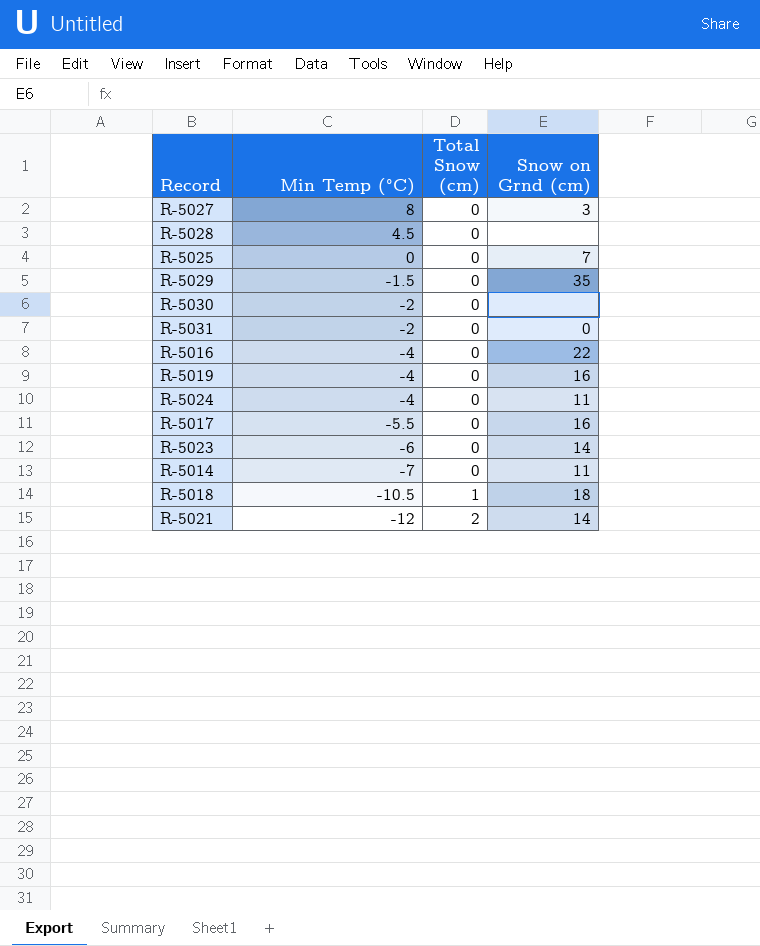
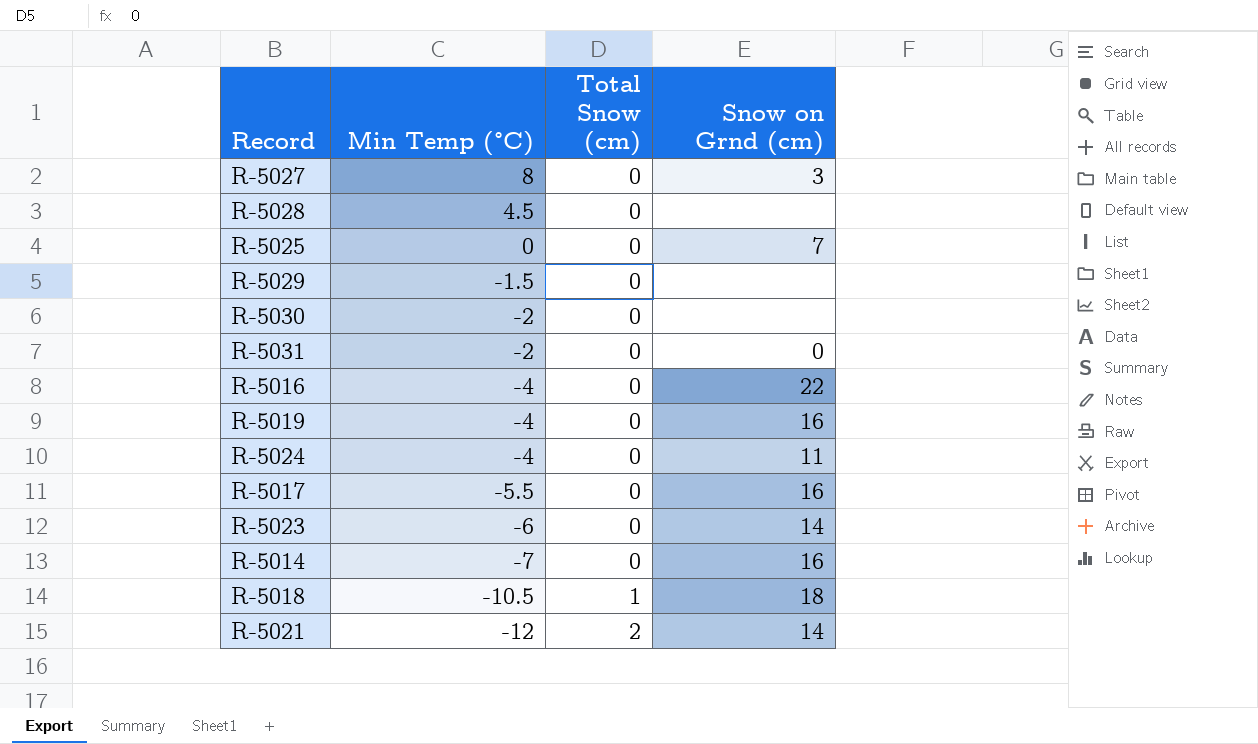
R-5029 | Snow on Grnd (cm): 35 -> none
R-5014 | Snow on Grnd (cm): 11 -> 16

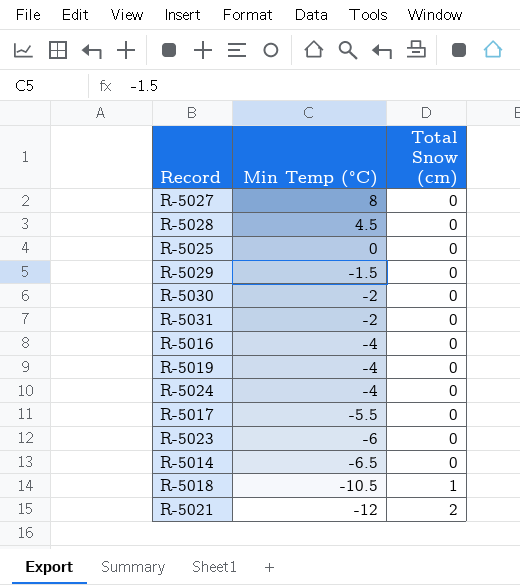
column Snow on Grnd (cm) | position: 4 -> none
R-5014 | Min Temp (°C): -7 -> -6.5

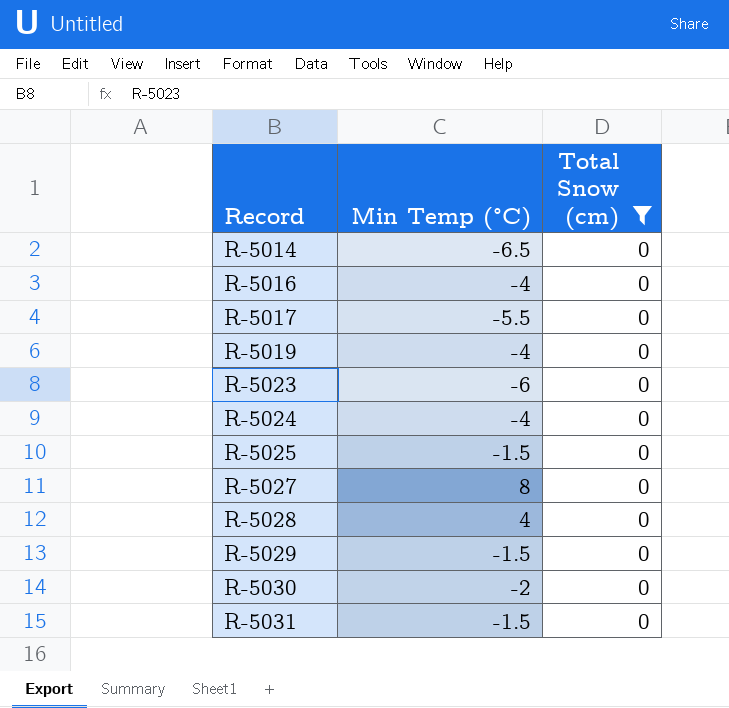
filter: none -> Total Snow (cm) = 0
row order: Min Temp (°C) descending -> Record ascending
R-5025 | Min Temp (°C): 0 -> -1.5
R-5028 | Min Temp (°C): 4.5 -> 4
R-5031 | Min Temp (°C): -2 -> -1.5

